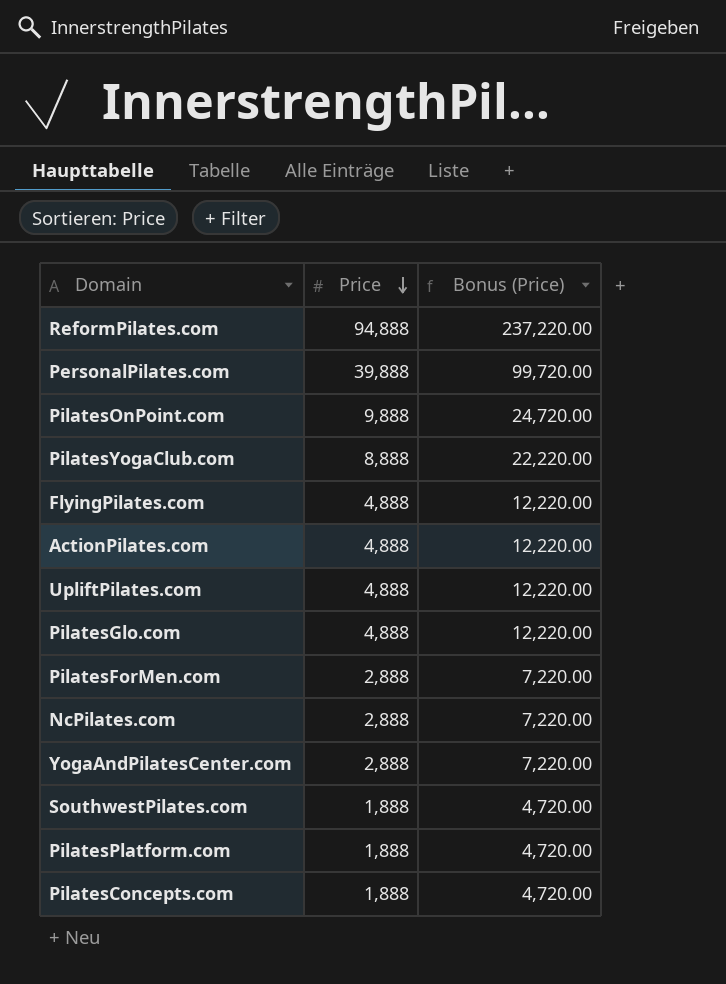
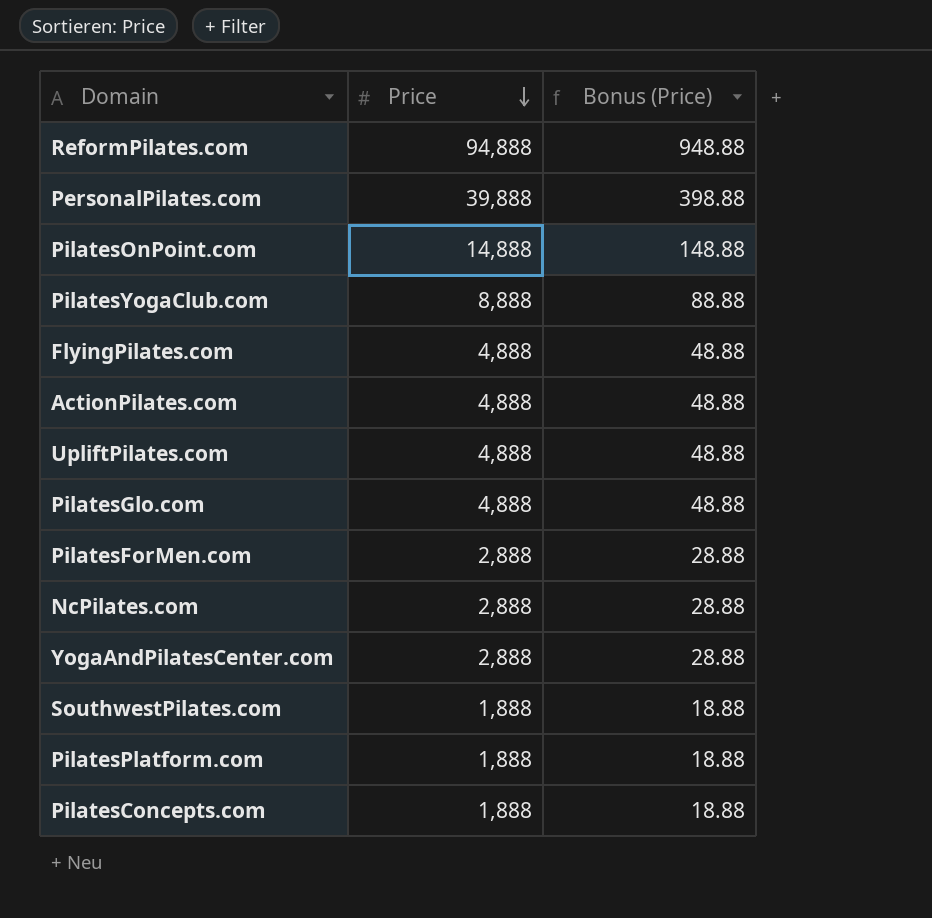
column Bonus (Price) | formula: [Price] * 2.5 -> [Price] * 0.01
PilatesOnPoint.com | Price: 9,888 -> 14,888

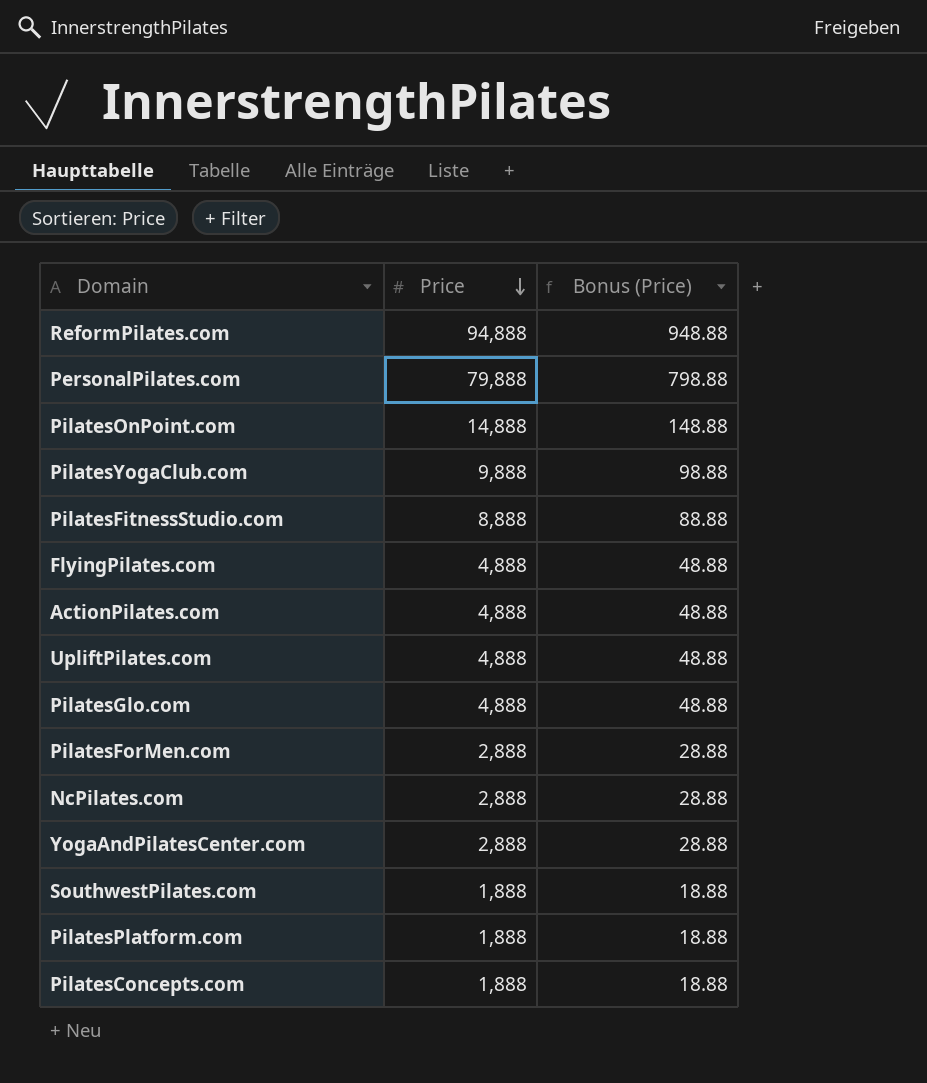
PersonalPilates.com | Price: 39,888 -> 79,888
PersonalPilates.com | Bonus (Price): 398.88 -> 798.88
PilatesYogaClub.com | Price: 8,888 -> 9,888
PilatesYogaClub.com | Bonus (Price): 88.88 -> 98.88
row PilatesFitnessStudio.com: none -> 8,888 | 88.88

